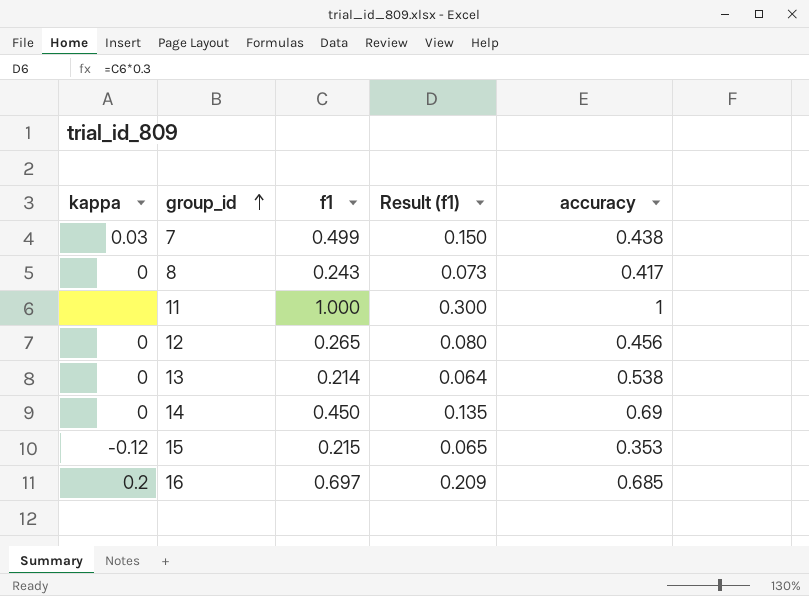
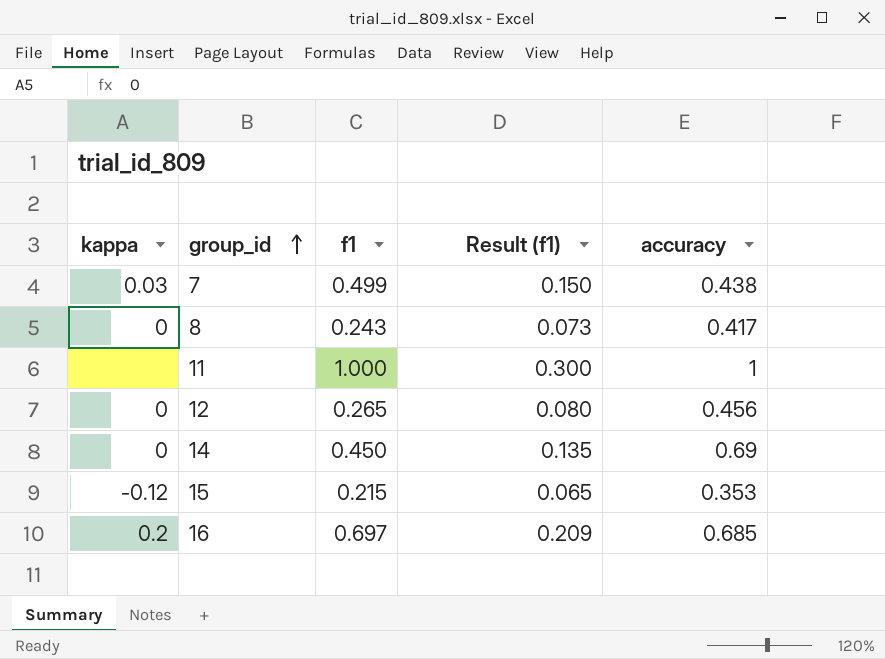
row 13: 0 | 0.214 | 0.064 | 0.538 -> none

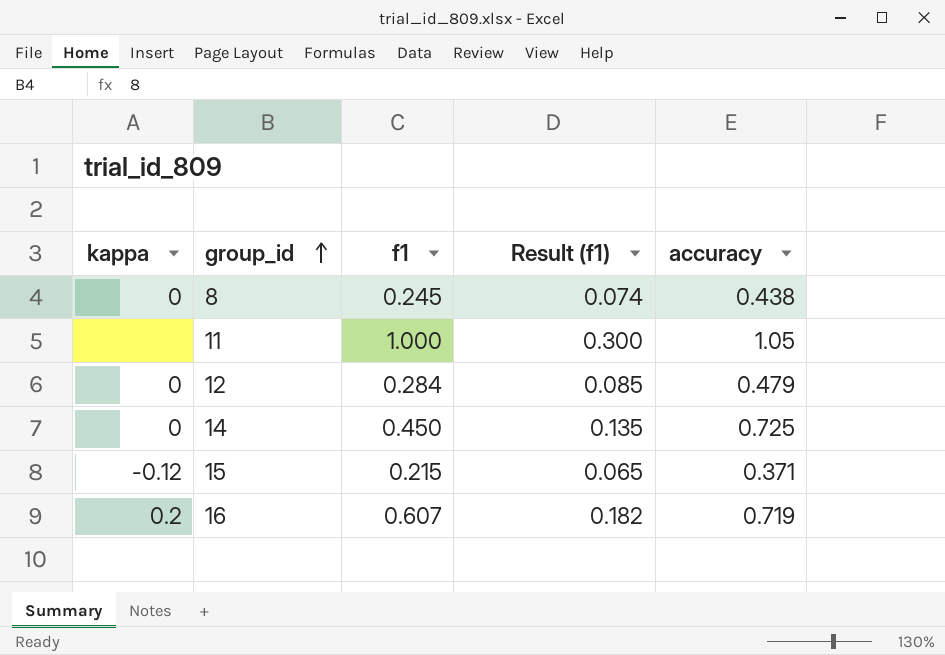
row 7: 0.03 | 0.499 | 0.150 | 0.438 -> none
8 | f1: 0.243 -> 0.245
8 | Result (f1): 0.073 -> 0.074
8 | accuracy: 0.417 -> 0.438
11 | accuracy: 1 -> 1.05
12 | f1: 0.265 -> 0.284
12 | Result (f1): 0.080 -> 0.085
12 | accuracy: 0.456 -> 0.479
14 | accuracy: 0.69 -> 0.725
15 | accuracy: 0.353 -> 0.371
16 | f1: 0.697 -> 0.607
16 | Result (f1): 0.209 -> 0.182
16 | accuracy: 0.685 -> 0.719

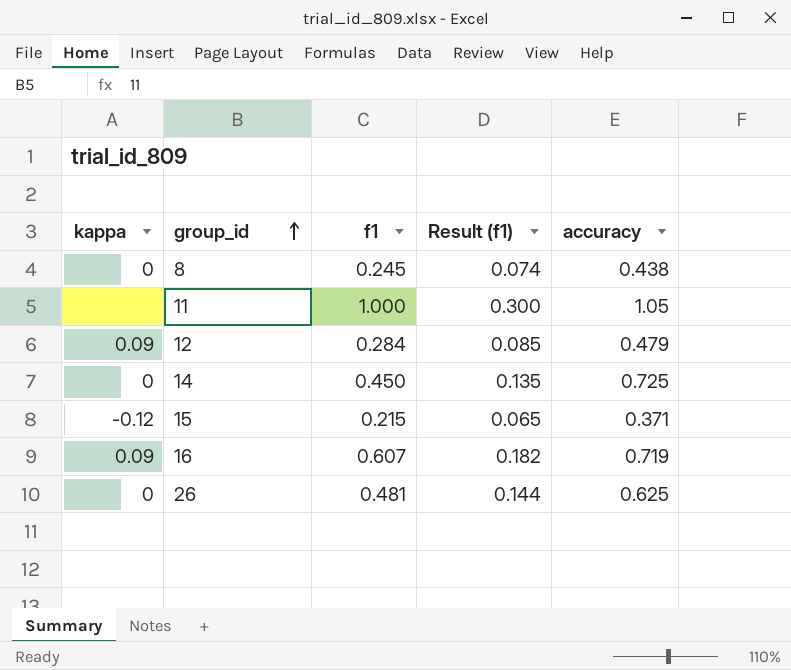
12 | kappa: 0 -> 0.09
16 | kappa: 0.2 -> 0.09
row 26: none -> 0 | 0.481 | 0.144 | 0.625

